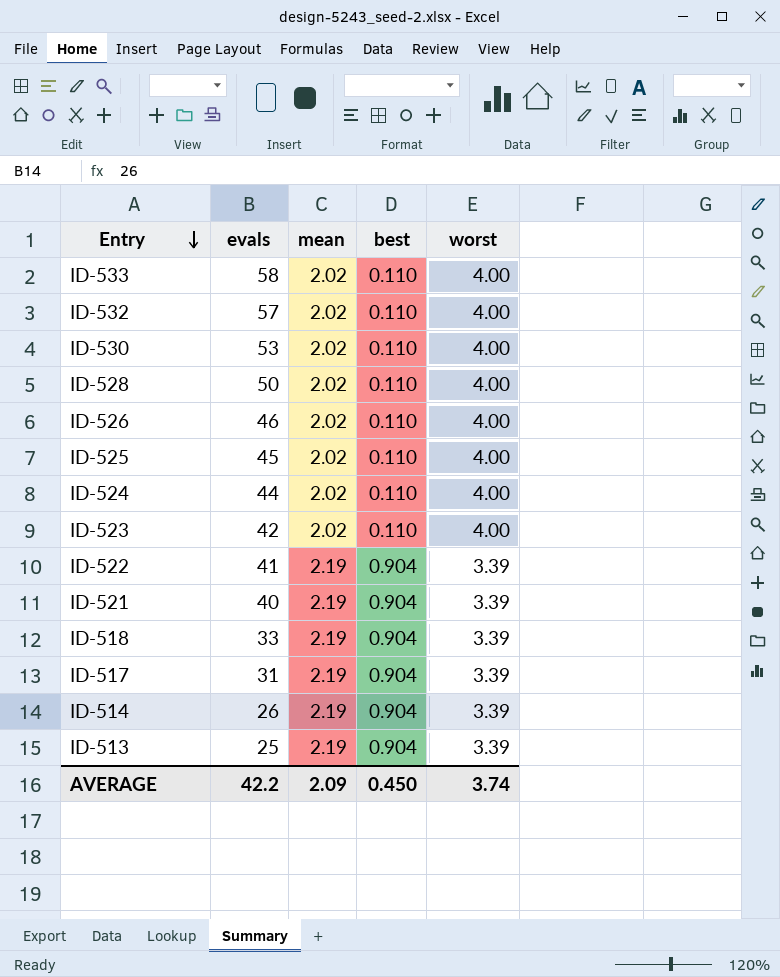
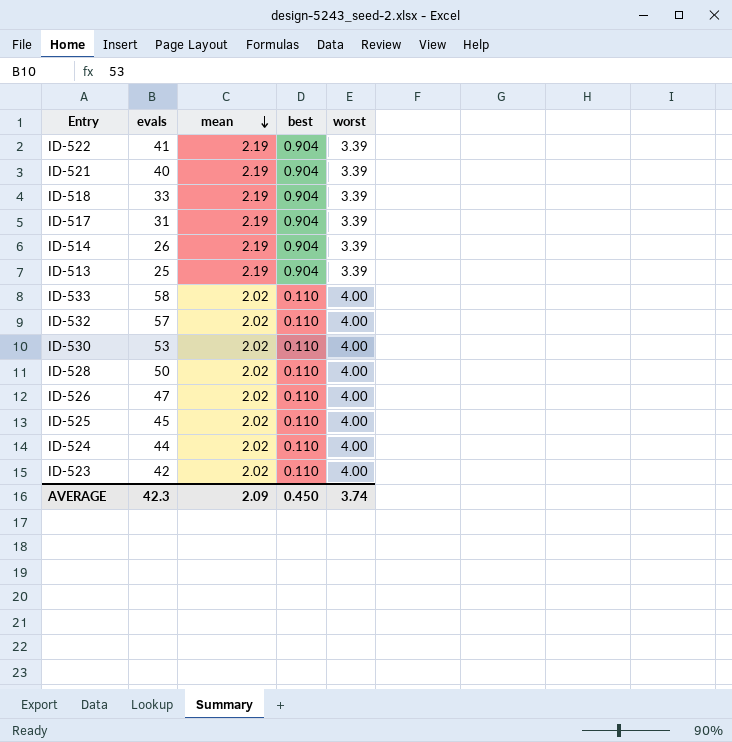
row order: Entry descending -> mean descending
ID-526 | evals: 46 -> 47
AVERAGE | evals: 42.2 -> 42.3

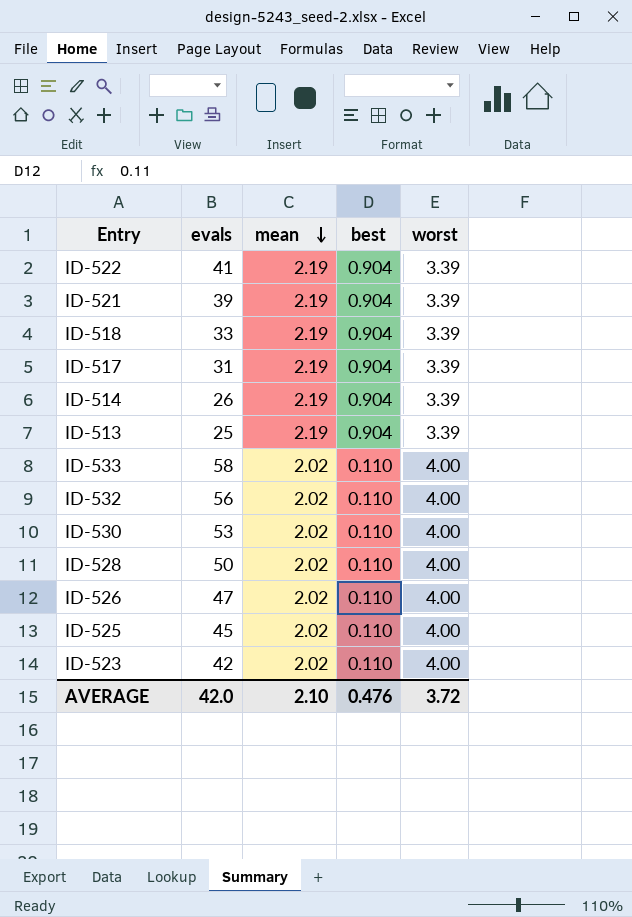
row ID-524: 44 | 2.02 | 0.110 | 4.00 -> none
ID-521 | evals: 40 -> 39
ID-532 | evals: 57 -> 56
AVERAGE | evals: 42.3 -> 42.0
AVERAGE | mean: 2.09 -> 2.10
AVERAGE | best: 0.450 -> 0.476
AVERAGE | worst: 3.74 -> 3.72

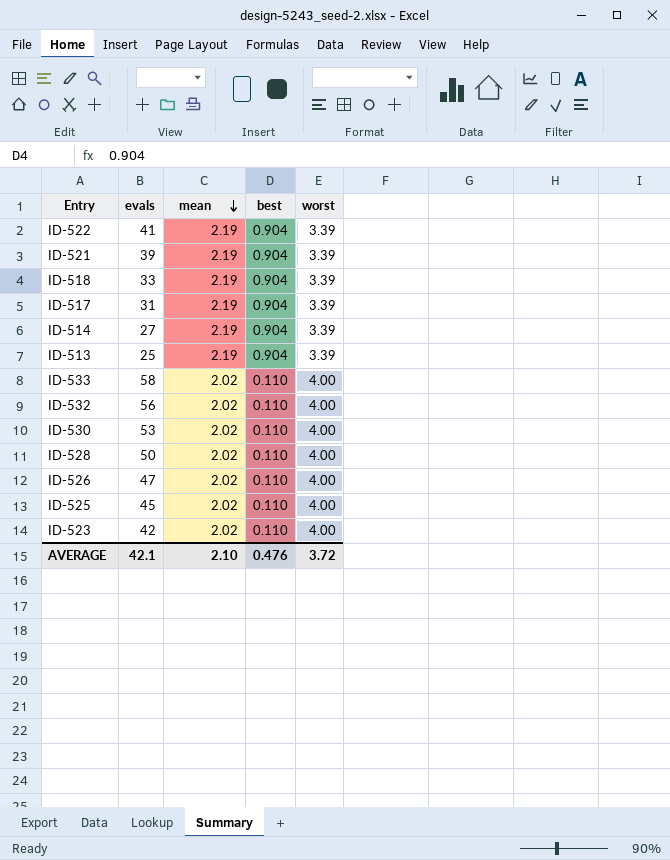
ID-514 | evals: 26 -> 27
AVERAGE | evals: 42.0 -> 42.1

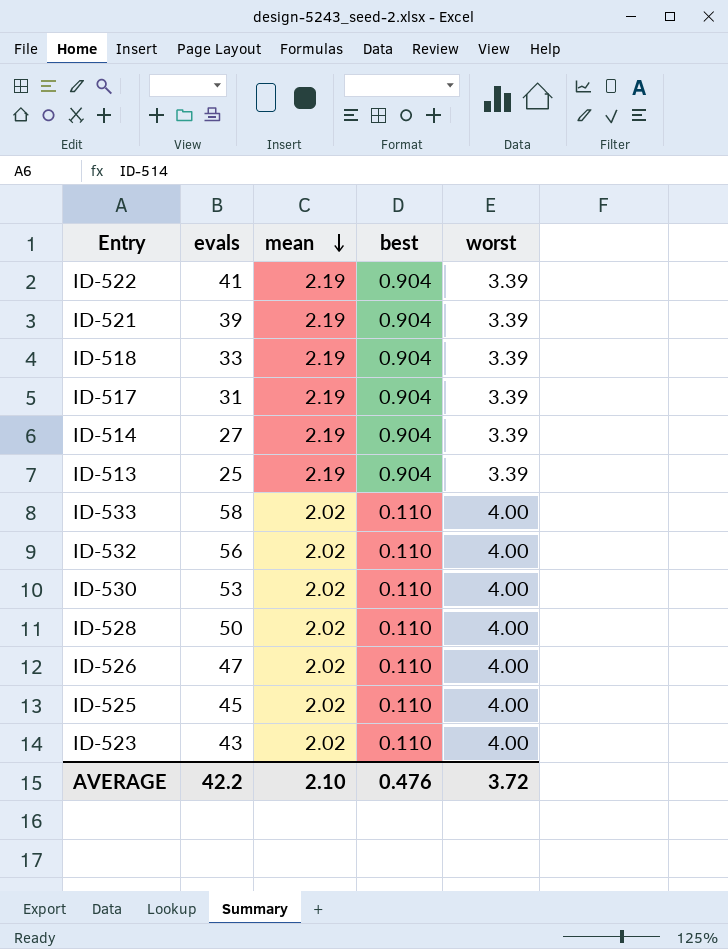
ID-523 | evals: 42 -> 43
AVERAGE | evals: 42.1 -> 42.2

